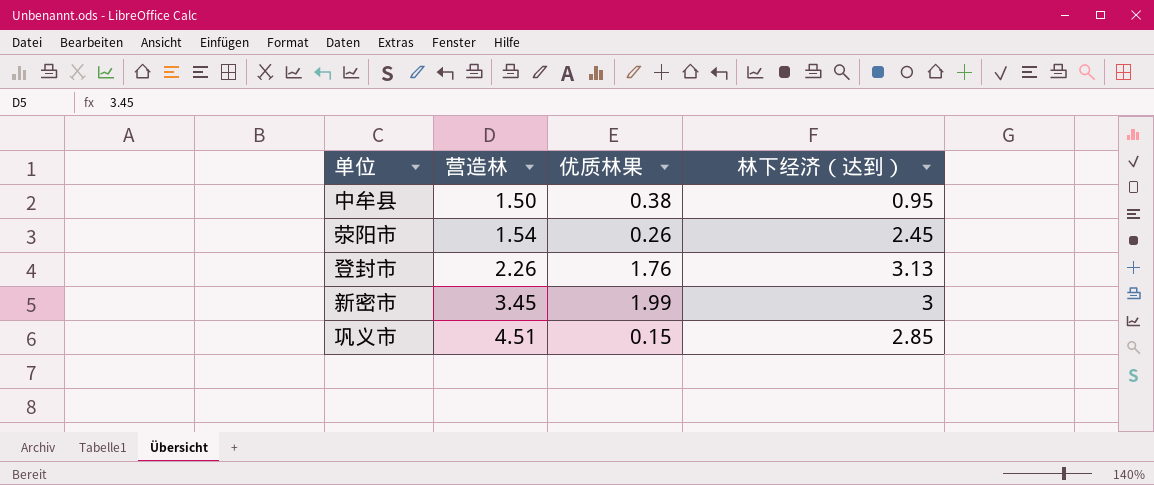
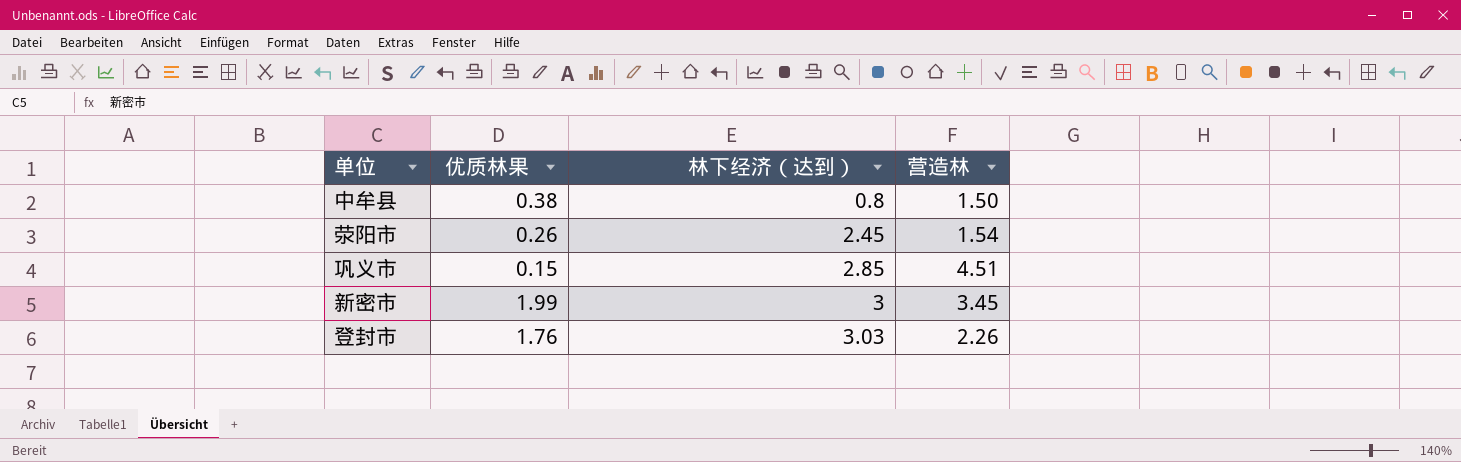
row order: 营造林 ascending -> 林下经济（达到） ascending
column 营造林 | position: 2 -> 4
中牟县 | 林下经济（达到）: 0.95 -> 0.8
登封市 | 林下经济（达到）: 3.13 -> 3.03

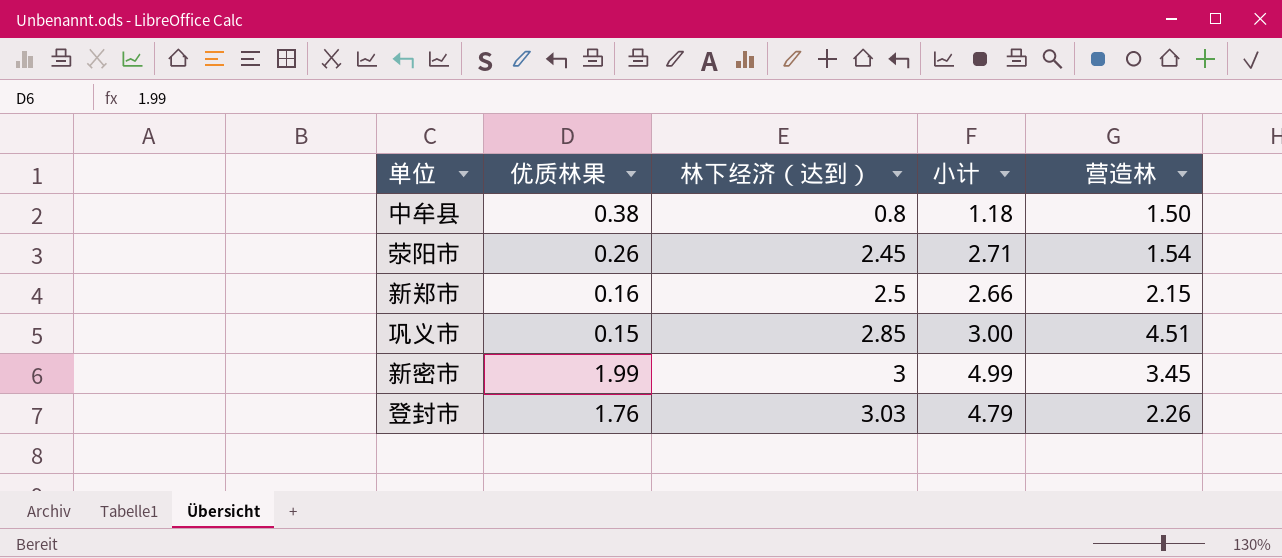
column 小计 | formula: none -> [优质林果] + [林下经济（达到）]
row 新郑市: none -> 0.16 | 2.5 | 2.66 | 2.15

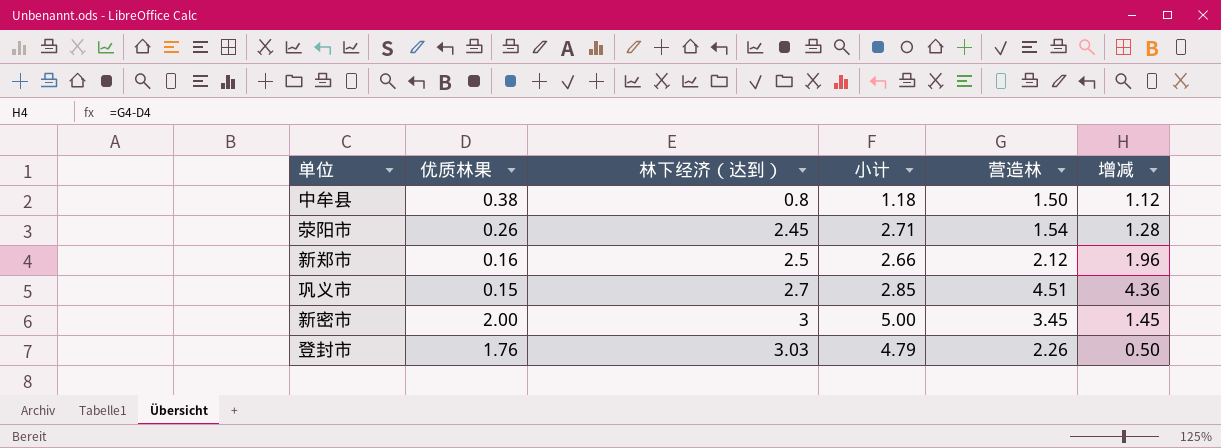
column 增减 | formula: none -> [营造林] - [优质林果]
新郑市 | 营造林: 2.15 -> 2.12
巩义市 | 林下经济（达到）: 2.85 -> 2.7
巩义市 | 小计: 3.00 -> 2.85
新密市 | 优质林果: 1.99 -> 2.00
新密市 | 小计: 4.99 -> 5.00

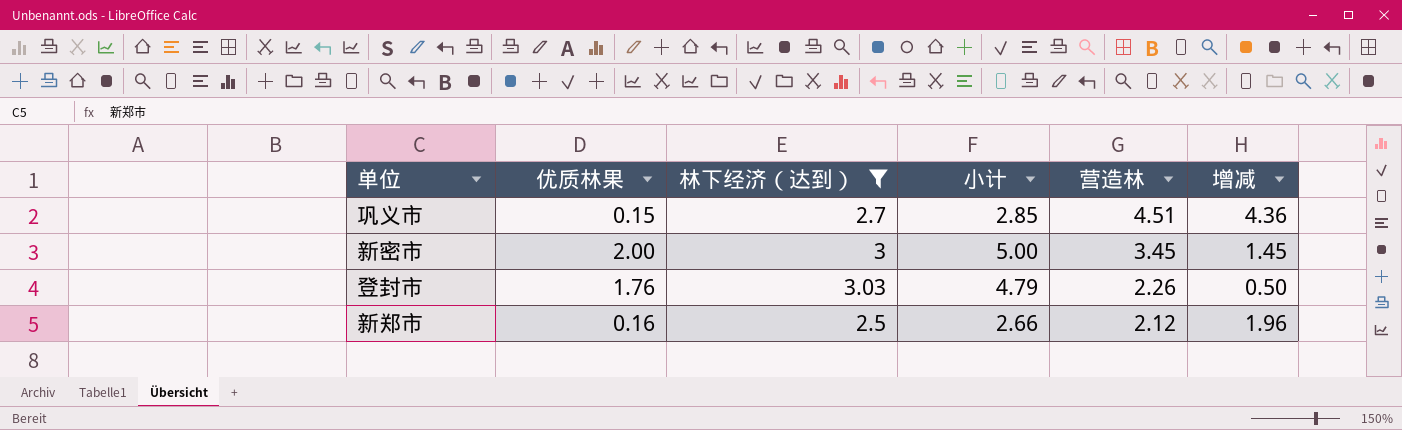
filter: none -> 林下经济（达到） >= 2.5
row order: 林下经济（达到） ascending -> 营造林 descending

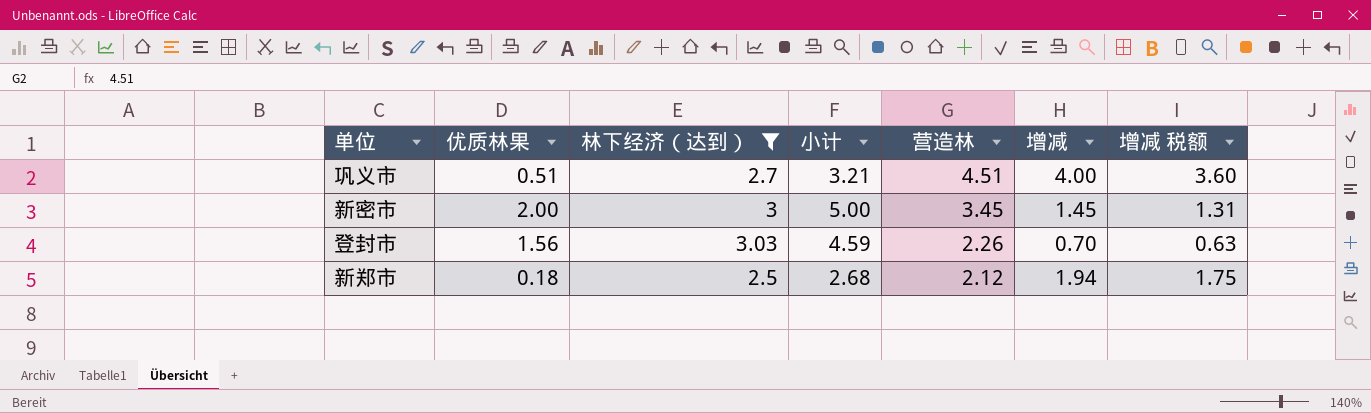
column 增减 税额 | formula: none -> [增减] * 0.9
巩义市 | 优质林果: 0.15 -> 0.51
巩义市 | 小计: 2.85 -> 3.21
巩义市 | 增减: 4.36 -> 4.00
登封市 | 优质林果: 1.76 -> 1.56
登封市 | 小计: 4.79 -> 4.59
登封市 | 增减: 0.50 -> 0.70
新郑市 | 优质林果: 0.16 -> 0.18
新郑市 | 小计: 2.66 -> 2.68
新郑市 | 增减: 1.96 -> 1.94

